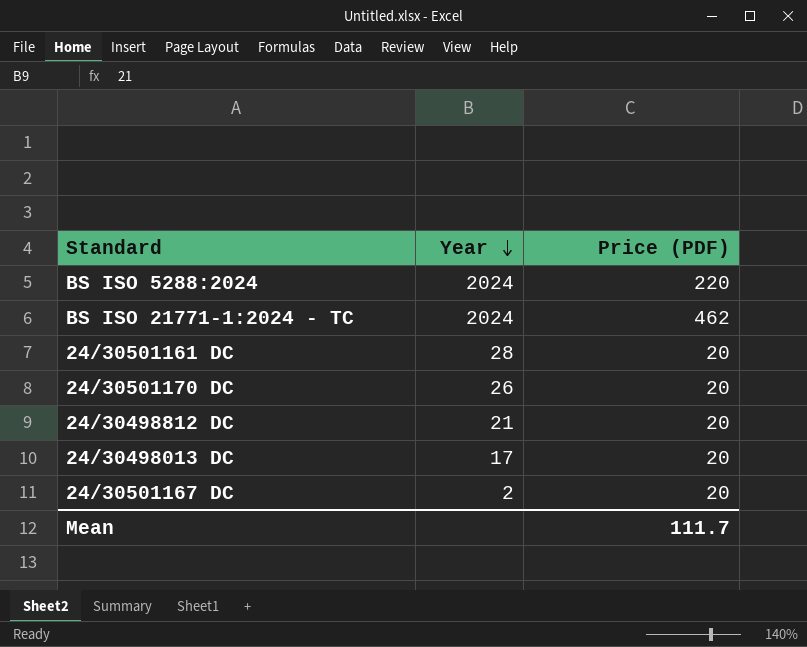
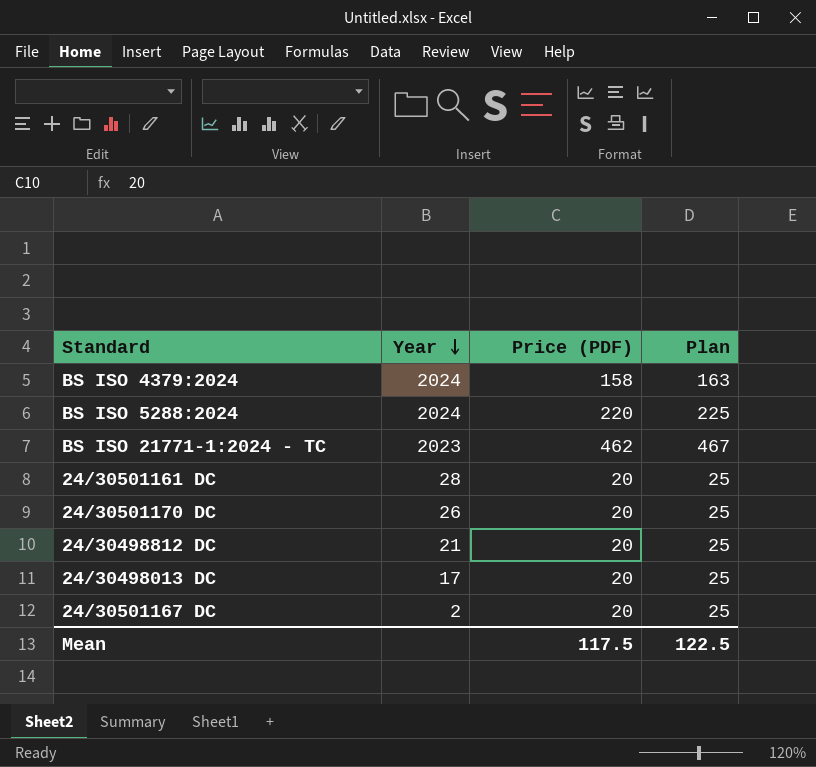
column Plan | formula: none -> [Price (PDF)] + 5
row BS ISO 4379:2024: none -> 2024 | 158 | 163
BS ISO 21771-1:2024 - TC | Year: 2024 -> 2023
Mean | Price (PDF): 111.7 -> 117.5

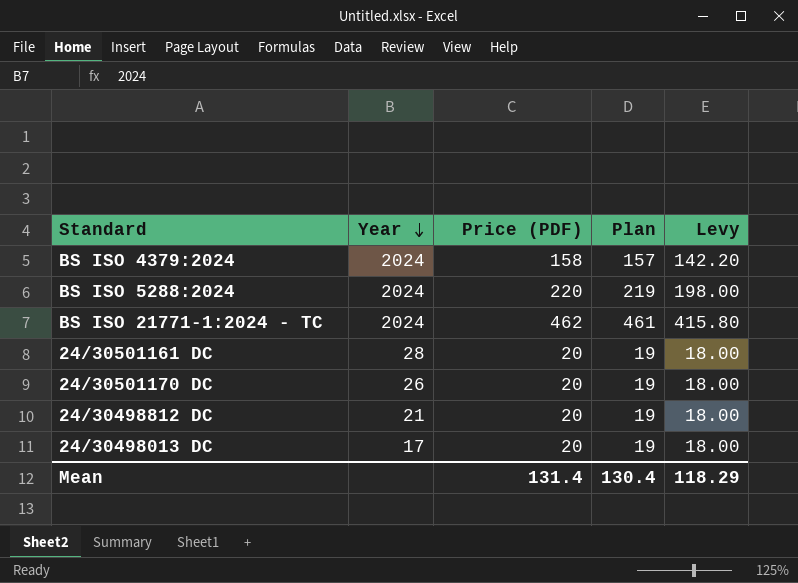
column Plan | formula: [Price (PDF)] + 5 -> [Price (PDF)] - 1
column Levy | formula: none -> [Price (PDF)] * 0.9
row 24/30501167 DC: 2 | 20 | 25 -> none
BS ISO 21771-1:2024 - TC | Year: 2023 -> 2024
Mean | Price (PDF): 117.5 -> 131.4
Mean | Plan: 122.5 -> 130.4

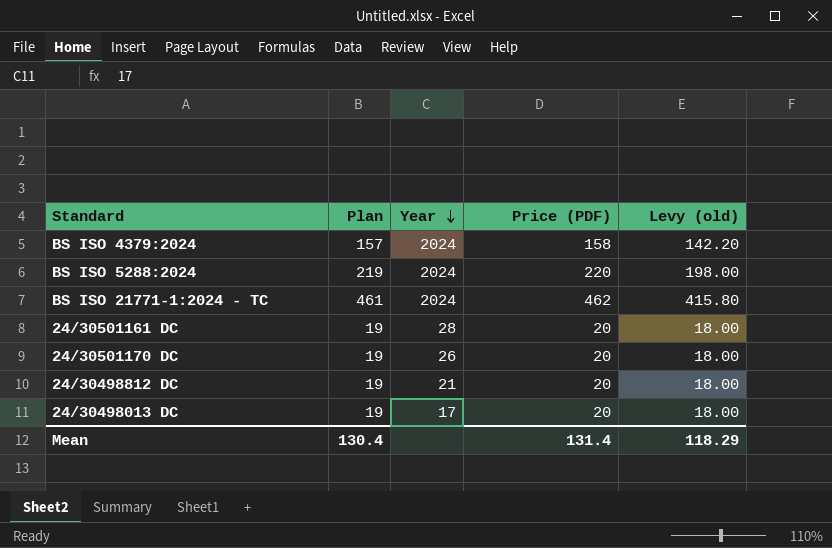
column Plan | position: 4 -> 2
column name: Levy -> Levy (old)

